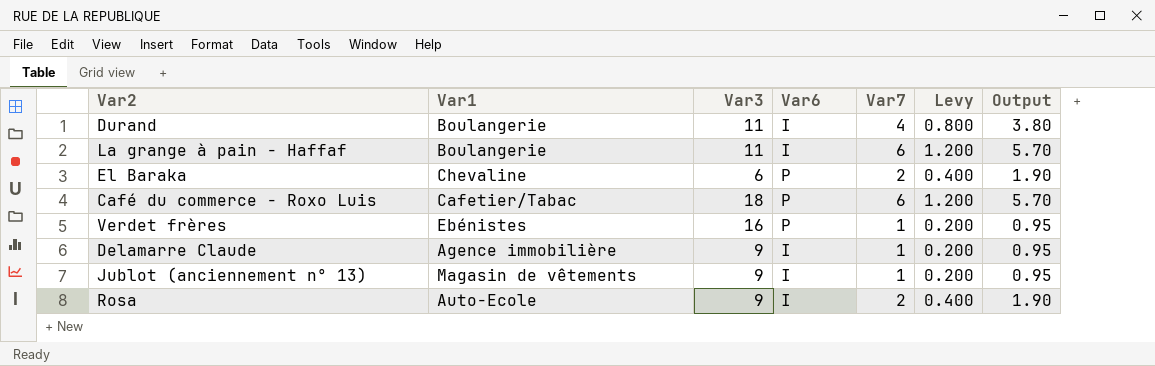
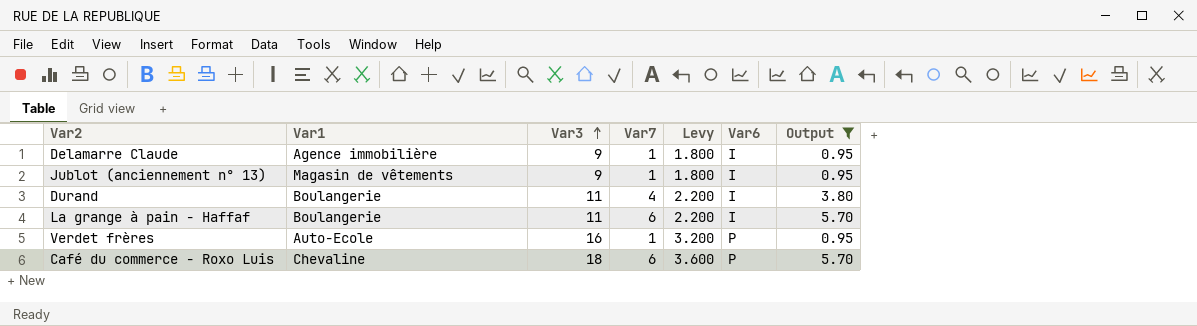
filter: none -> Output != 1.90
row order: none -> Var3 ascending
column Levy | formula: [Var7] * 0.2 -> [Var3] * 0.2
column Var6 | position: 4 -> 6
Verdet frères | Var1: Ebénistes -> Auto-Ecole
Café du commerce - Roxo Luis | Var1: Cafetier/Tabac -> Chevaline

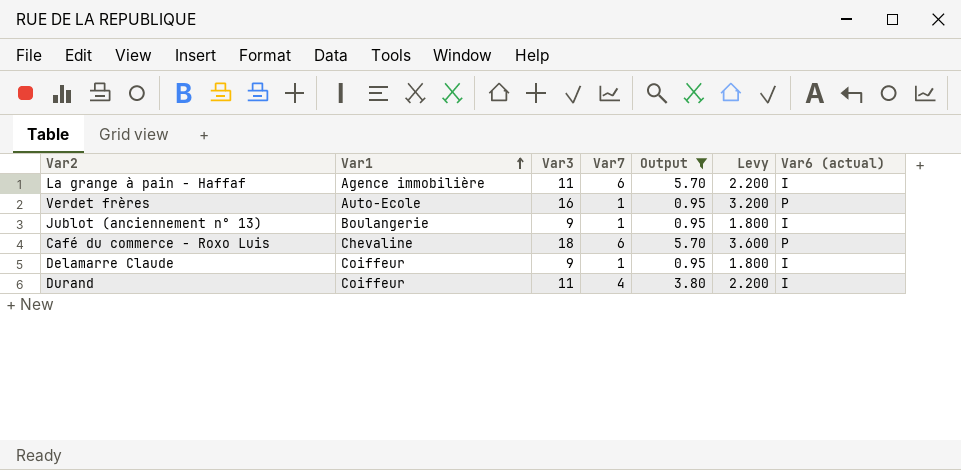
row order: Var3 ascending -> Var1 ascending
column Output | position: 7 -> 5
column name: Var6 -> Var6 (actual)
La grange à pain - Haffaf | Var1: Boulangerie -> Agence immobilière
Jublot (anciennement n° 13) | Var1: Magasin de vêtements -> Boulangerie
Delamarre Claude | Var1: Agence immobilière -> Coiffeur
Durand | Var1: Boulangerie -> Coiffeur

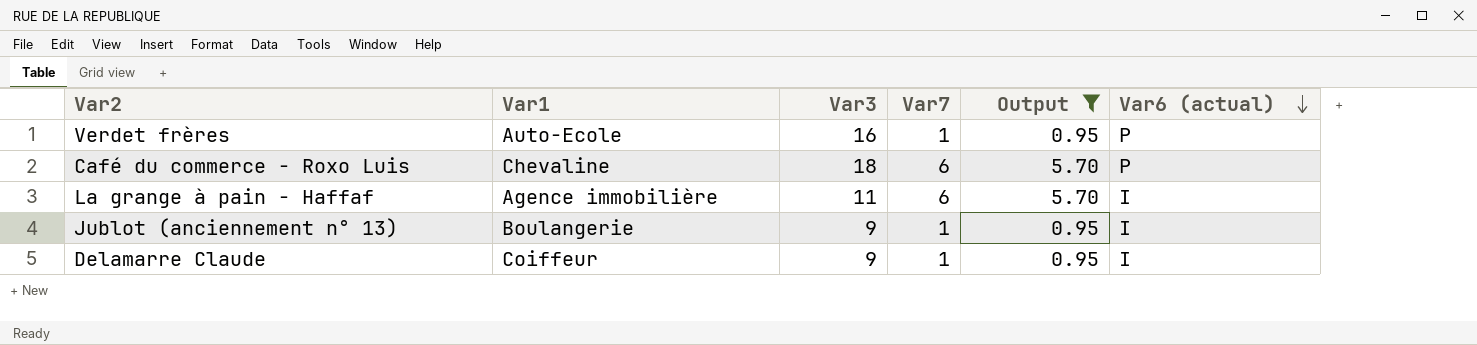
row order: Var1 ascending -> Var6 (actual) descending
column Levy | formula: [Var3] * 0.2 -> none
row Durand: Coiffeur | 11 | 4 | 3.80 | 2.200 | I -> none

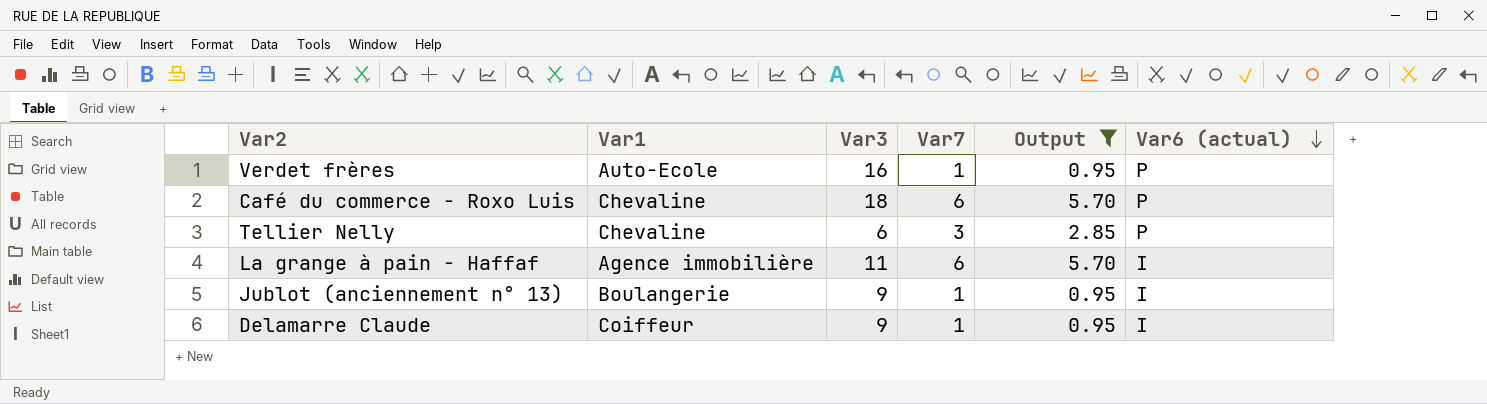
row Tellier Nelly: none -> Chevaline | 6 | 3 | 2.85 | P

